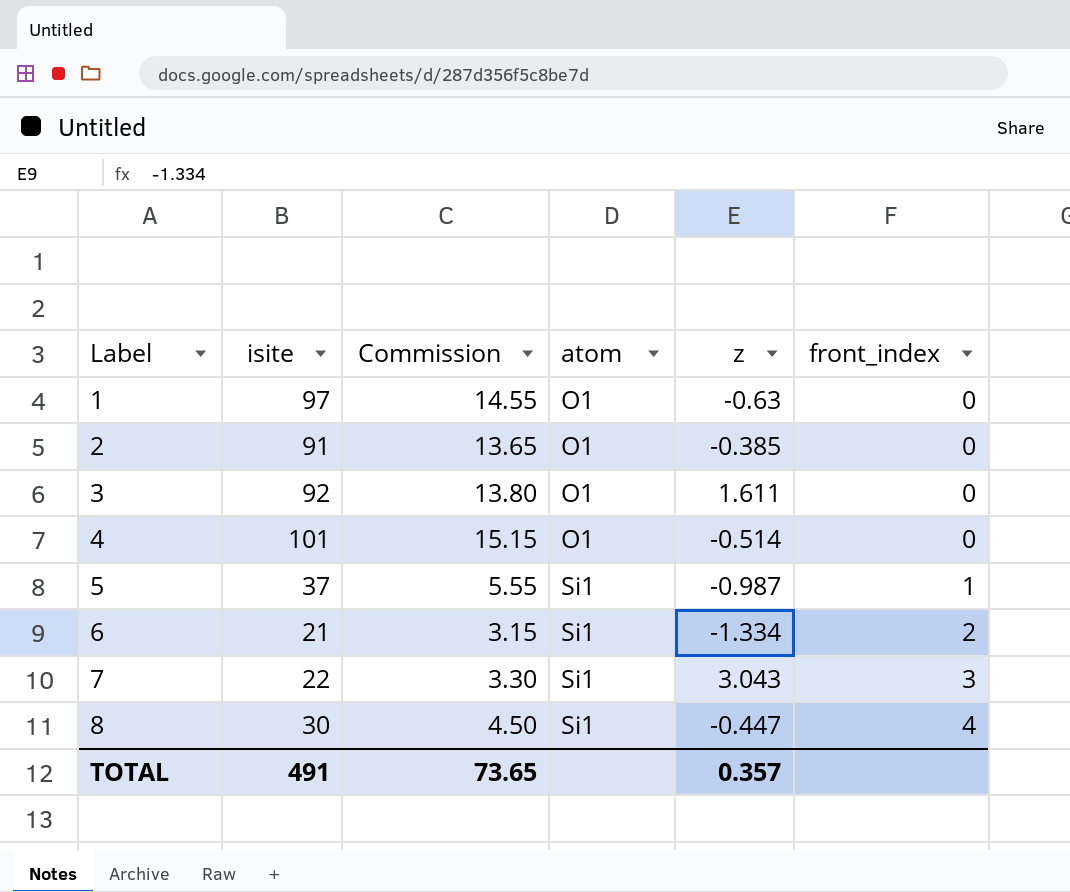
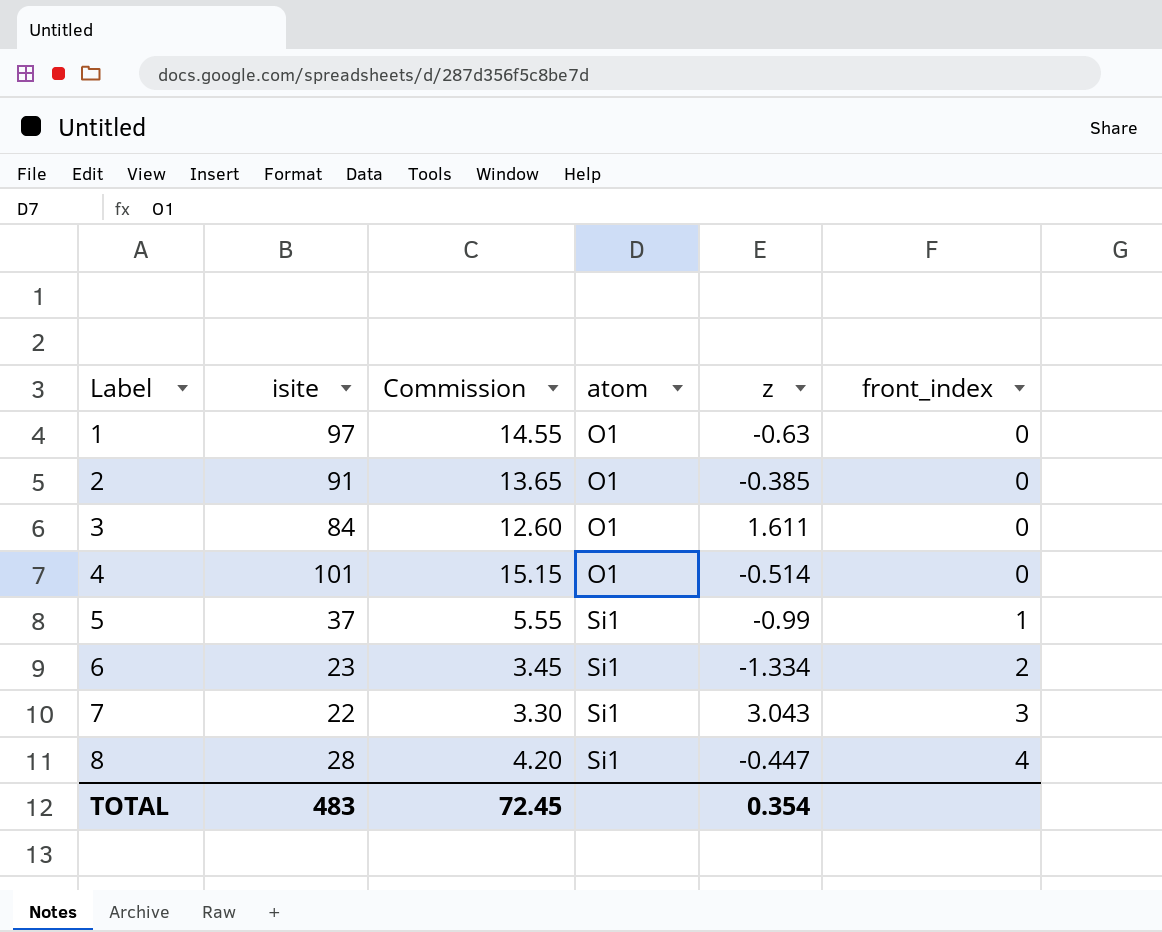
3 | isite: 92 -> 84
3 | Commission: 13.80 -> 12.60
5 | z: -0.987 -> -0.99
6 | isite: 21 -> 23
6 | Commission: 3.15 -> 3.45
8 | isite: 30 -> 28
8 | Commission: 4.50 -> 4.20
TOTAL | isite: 491 -> 483
TOTAL | Commission: 73.65 -> 72.45
TOTAL | z: 0.357 -> 0.354

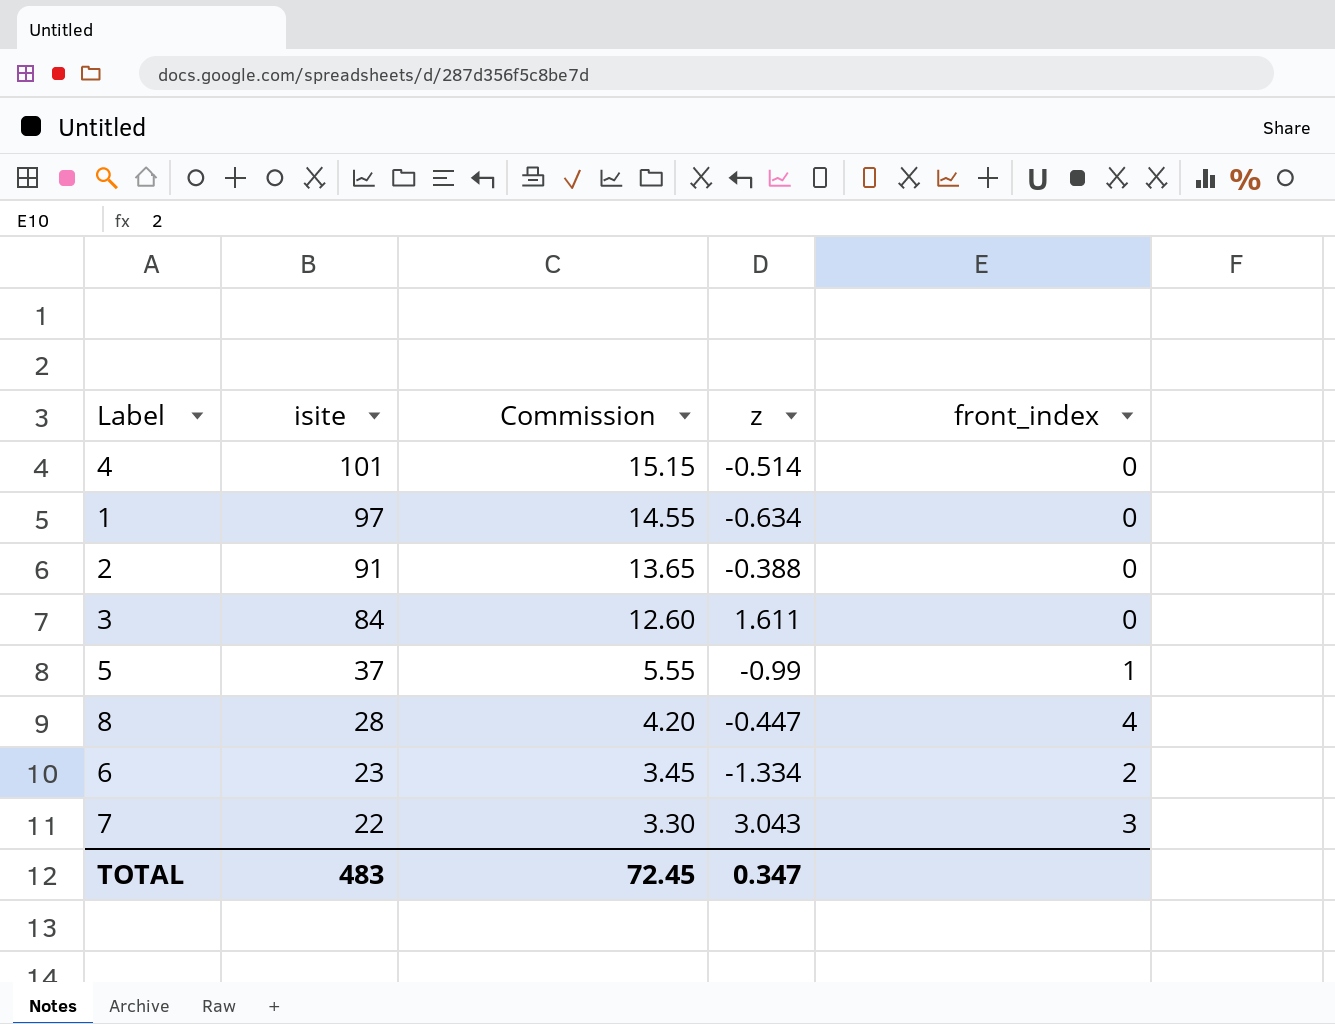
row order: Label ascending -> isite descending
column atom | position: 4 -> none
1 | z: -0.63 -> -0.634
2 | z: -0.385 -> -0.388
TOTAL | z: 0.354 -> 0.347

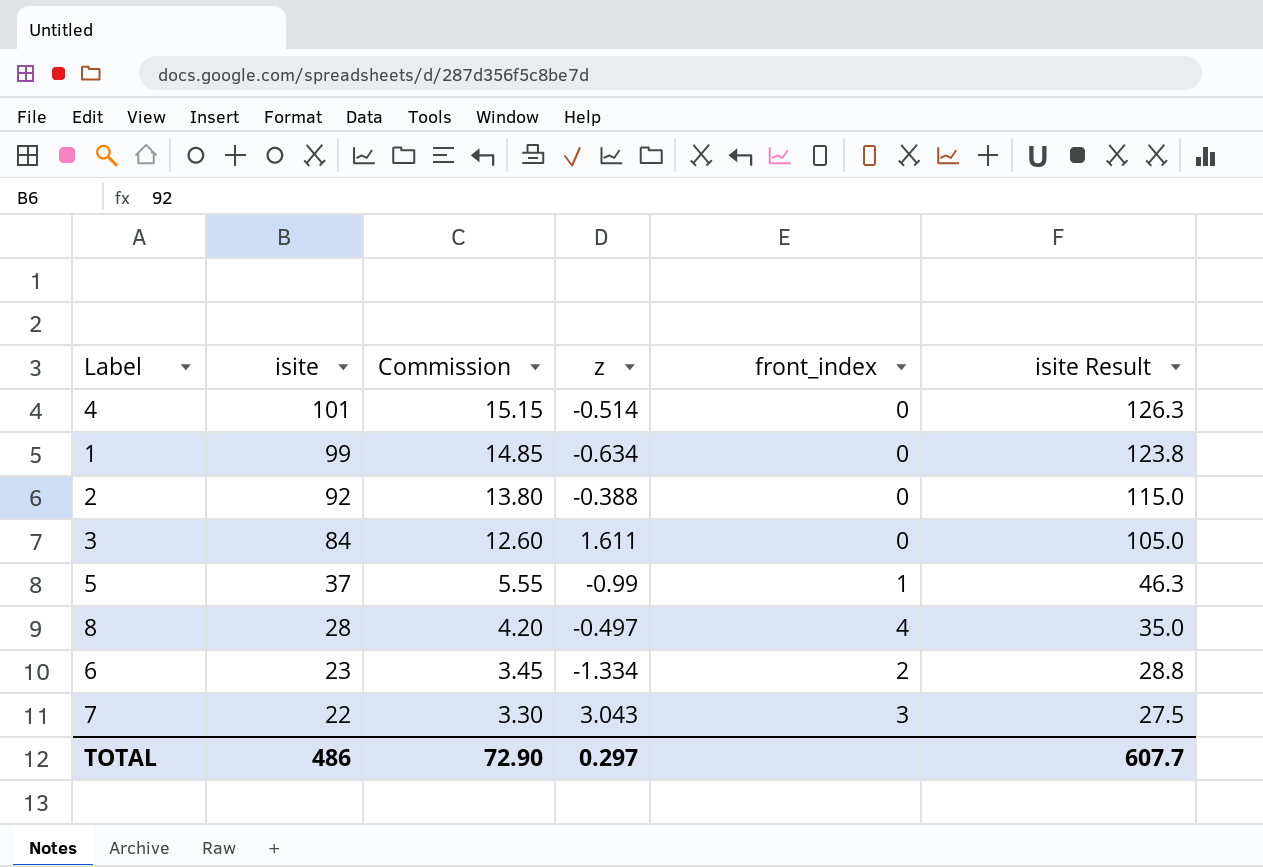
column isite Result | formula: none -> [isite] * 1.25
1 | isite: 97 -> 99
1 | Commission: 14.55 -> 14.85
2 | isite: 91 -> 92
2 | Commission: 13.65 -> 13.80
8 | z: -0.447 -> -0.497
TOTAL | isite: 483 -> 486
TOTAL | Commission: 72.45 -> 72.90
TOTAL | z: 0.347 -> 0.297

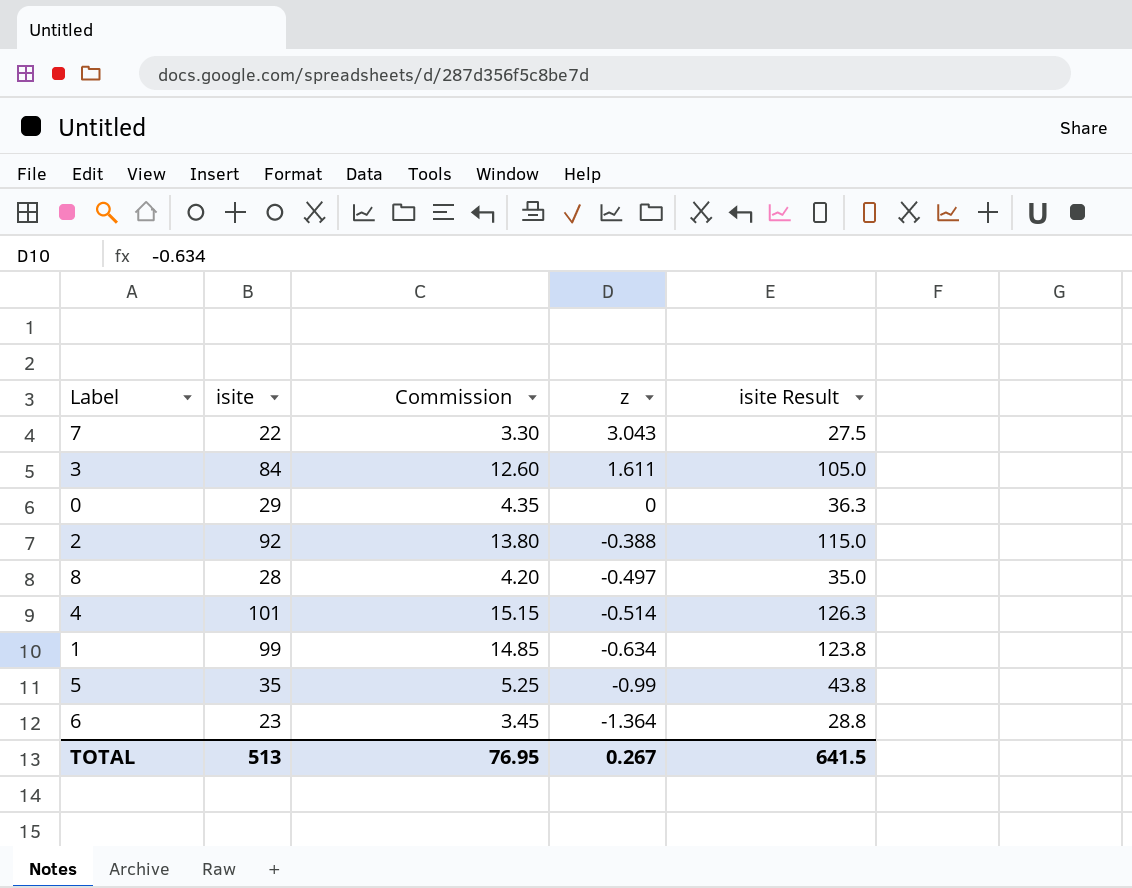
row order: isite descending -> z descending
column front_index | position: 5 -> none
row 0: none -> 29 | 4.35 | 0 | 36.3
5 | isite: 37 -> 35
5 | Commission: 5.55 -> 5.25
5 | isite Result: 46.3 -> 43.8
6 | z: -1.334 -> -1.364
TOTAL | isite: 486 -> 513
TOTAL | Commission: 72.90 -> 76.95
TOTAL | z: 0.297 -> 0.267
TOTAL | isite Result: 607.7 -> 641.5

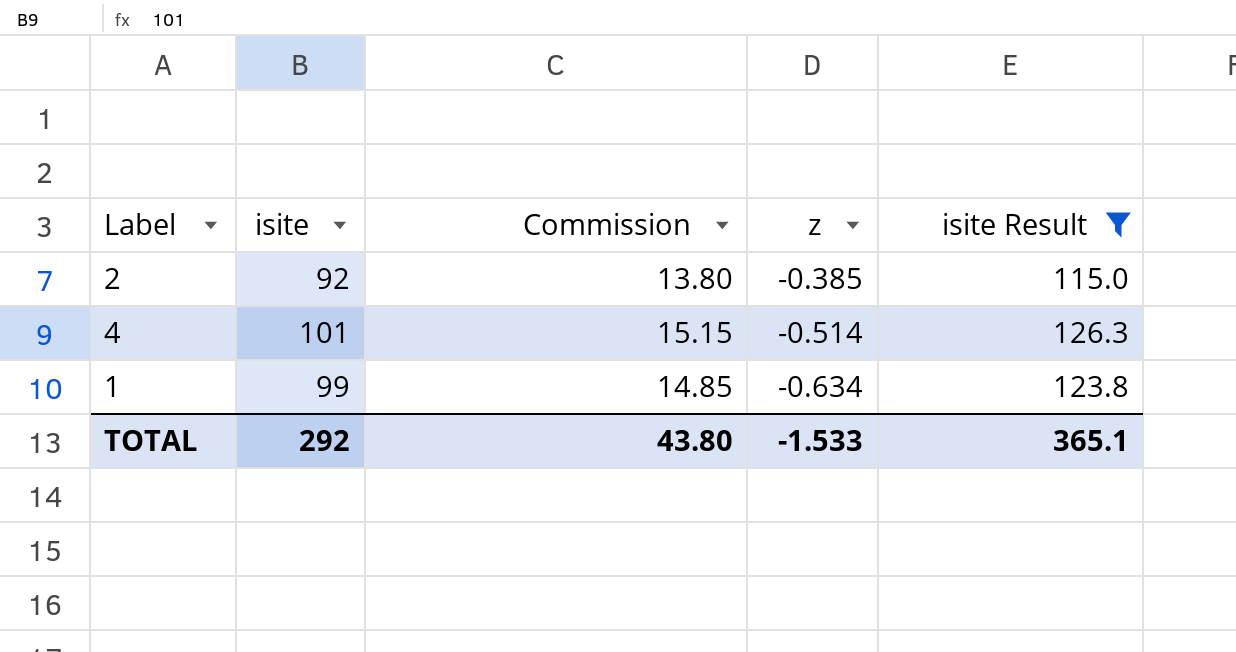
filter: none -> isite Result >= 115.0
2 | z: -0.388 -> -0.385
TOTAL | isite: 513 -> 292
TOTAL | Commission: 76.95 -> 43.80
TOTAL | z: 0.267 -> -1.533
TOTAL | isite Result: 641.5 -> 365.1

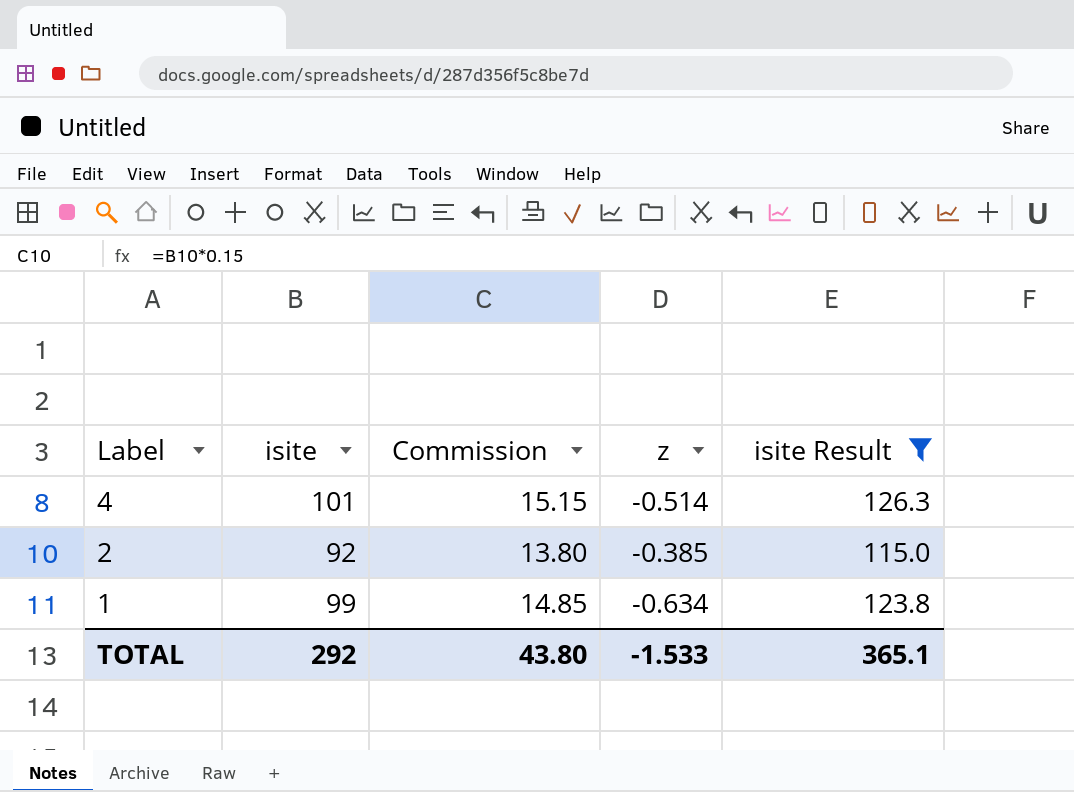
row order: z descending -> Label descending

